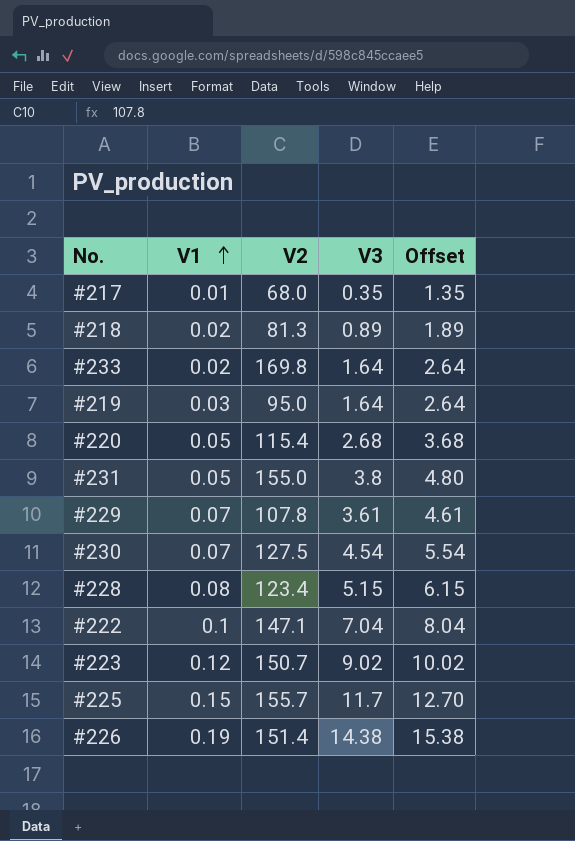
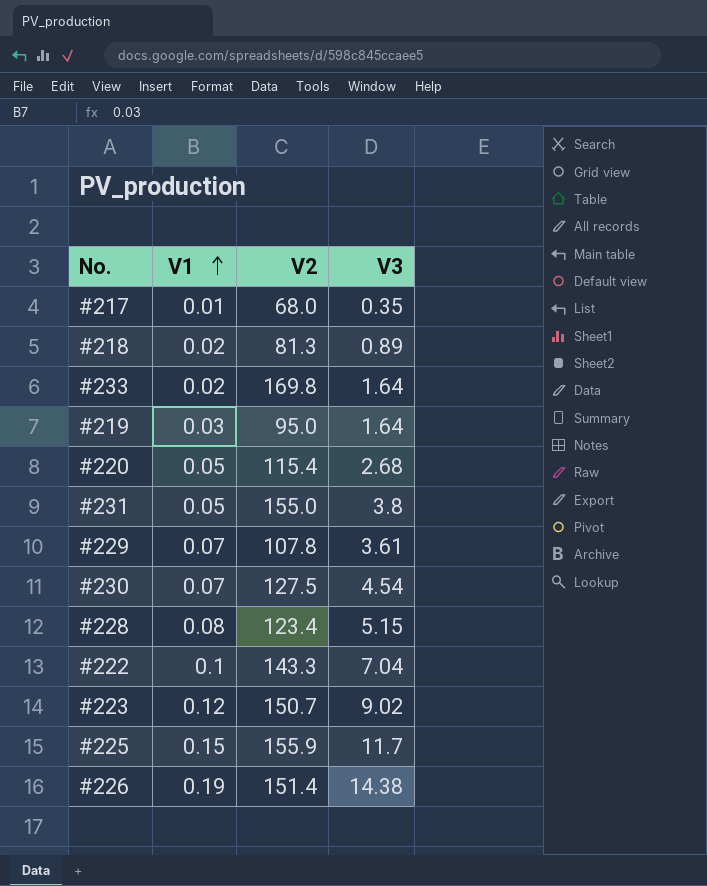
column Offset | formula: [V3] + 1 -> none
#222 | V2: 147.1 -> 143.3
#225 | V2: 155.7 -> 155.9

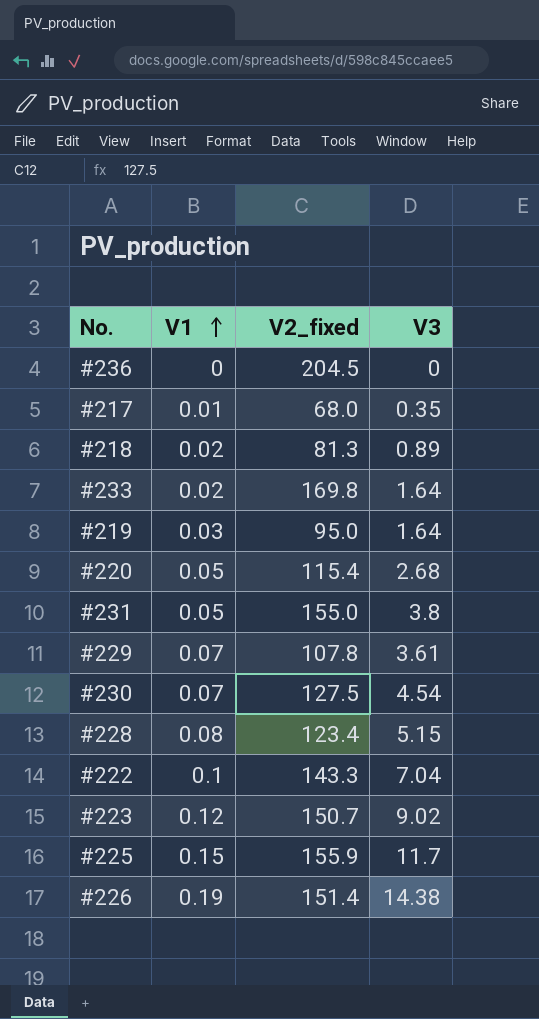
column name: V2 -> V2_fixed
row #236: none -> 0 | 204.5 | 0

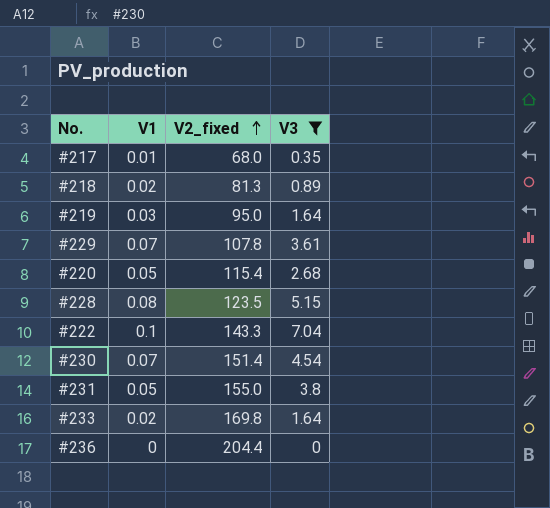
filter: none -> V3 <= 7.04
row order: V1 ascending -> V2_fixed ascending
#228 | V2_fixed: 123.4 -> 123.5
#230 | V2_fixed: 127.5 -> 151.4
#236 | V2_fixed: 204.5 -> 204.4

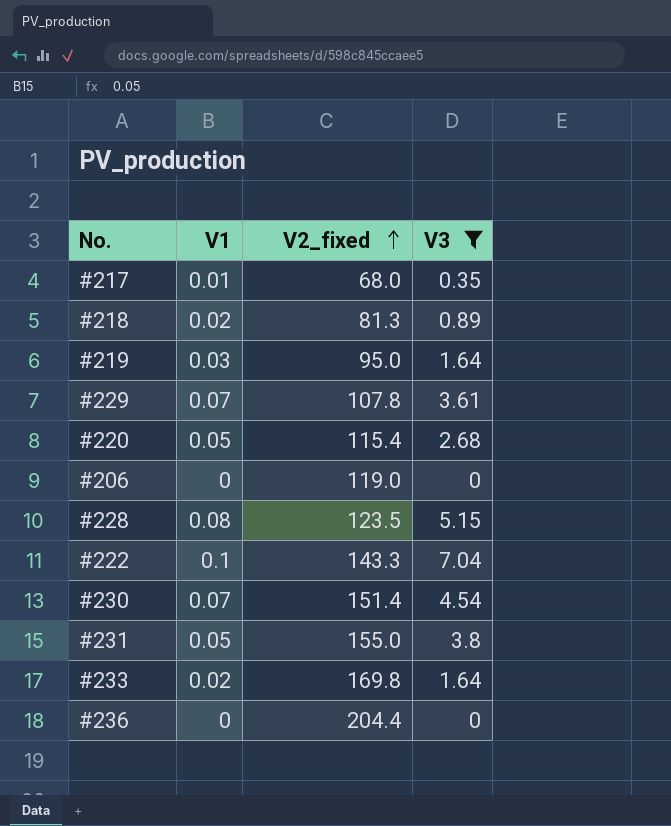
row #206: none -> 0 | 119.0 | 0

